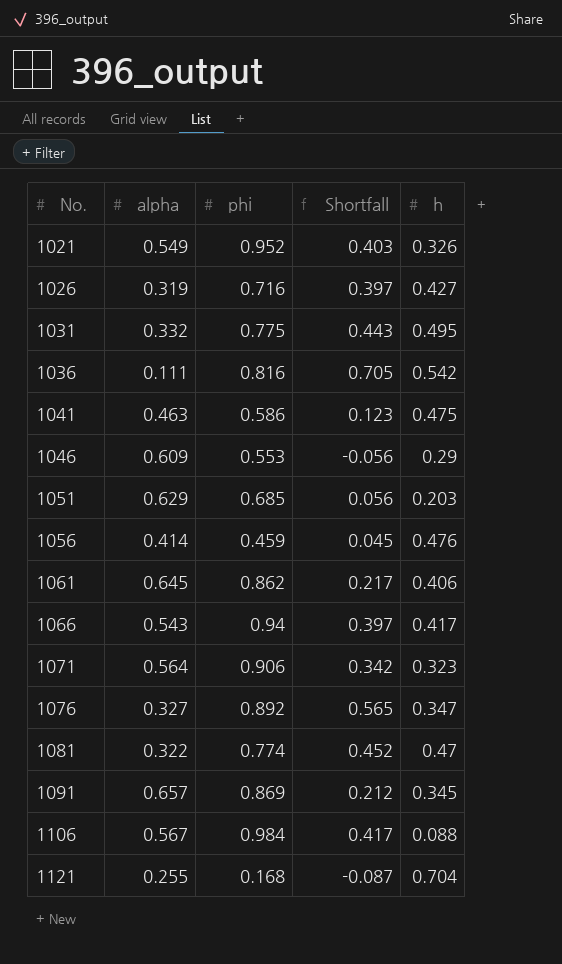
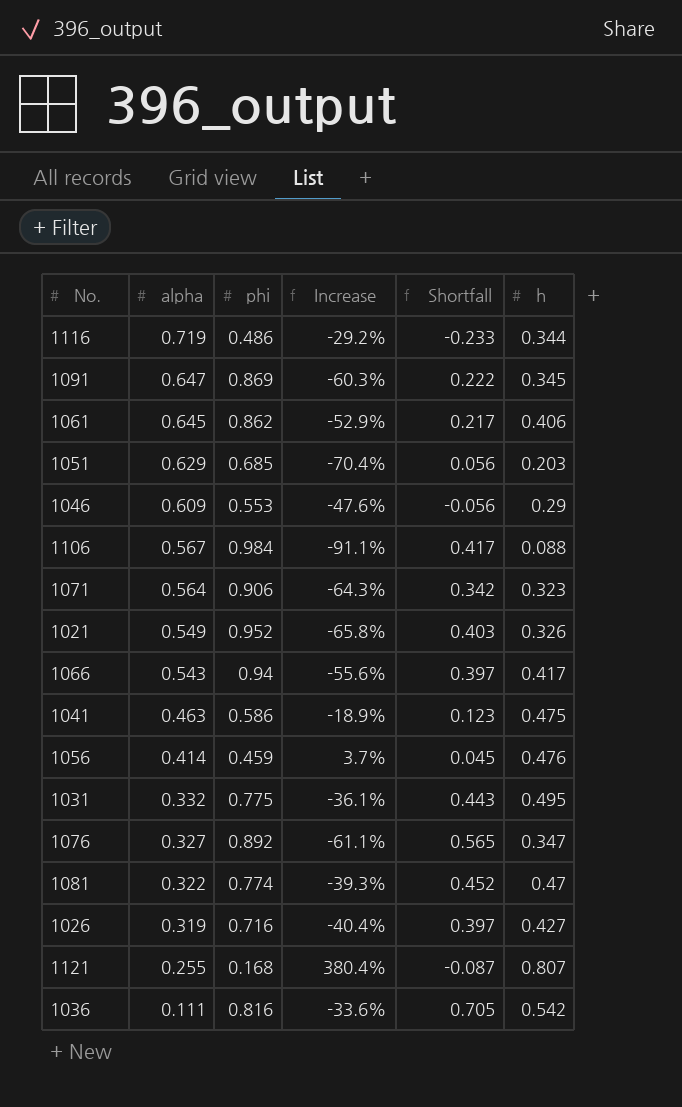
row order: No. ascending -> alpha descending
column Increase | formula: none -> ([h] - [phi]) / [phi]
row 1116: none -> 0.719 | 0.486 | -29.2% | -0.233 | 0.344
1091 | alpha: 0.657 -> 0.647
1091 | Shortfall: 0.212 -> 0.222
1121 | h: 0.704 -> 0.807

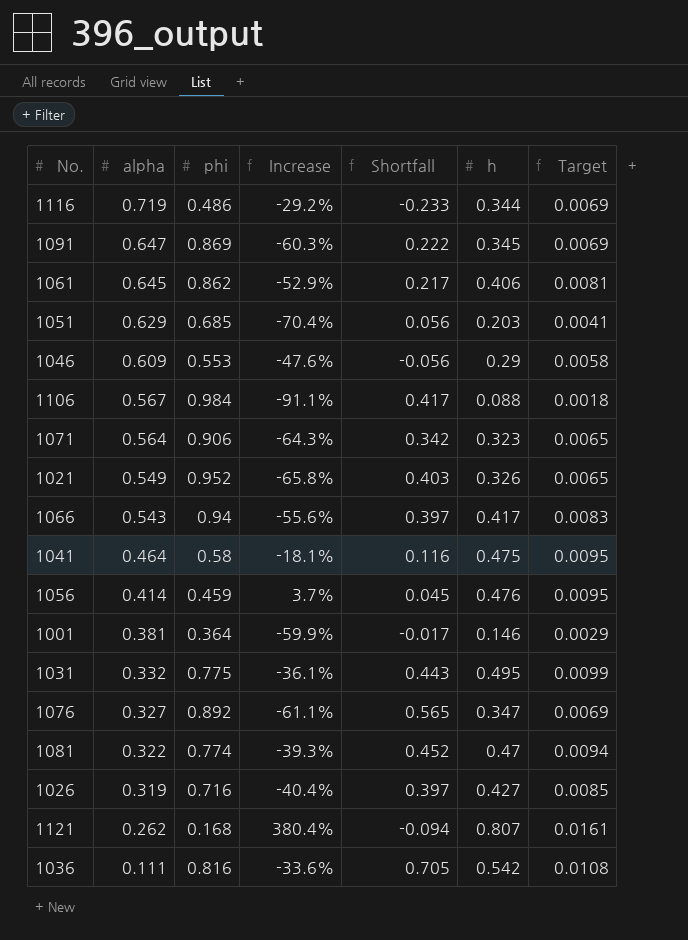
column Target | formula: none -> [h] * 0.02
1041 | alpha: 0.463 -> 0.464
1041 | phi: 0.586 -> 0.58
1041 | Increase: -18.9% -> -18.1%
1041 | Shortfall: 0.123 -> 0.116
row 1001: none -> 0.381 | 0.364 | -59.9% | -0.017 | 0.146 | 0.0029
1121 | alpha: 0.255 -> 0.262
1121 | Shortfall: -0.087 -> -0.094

